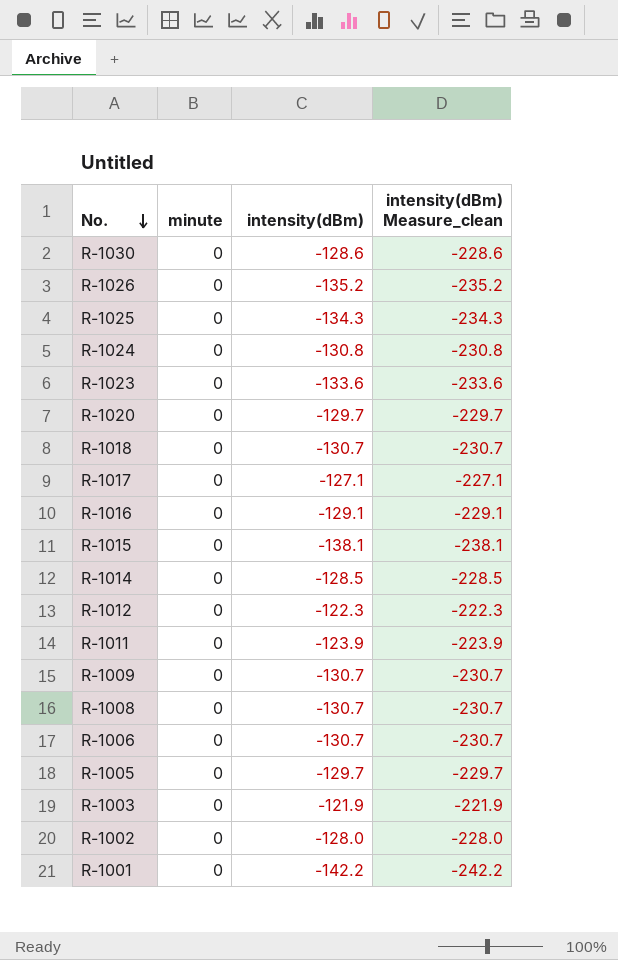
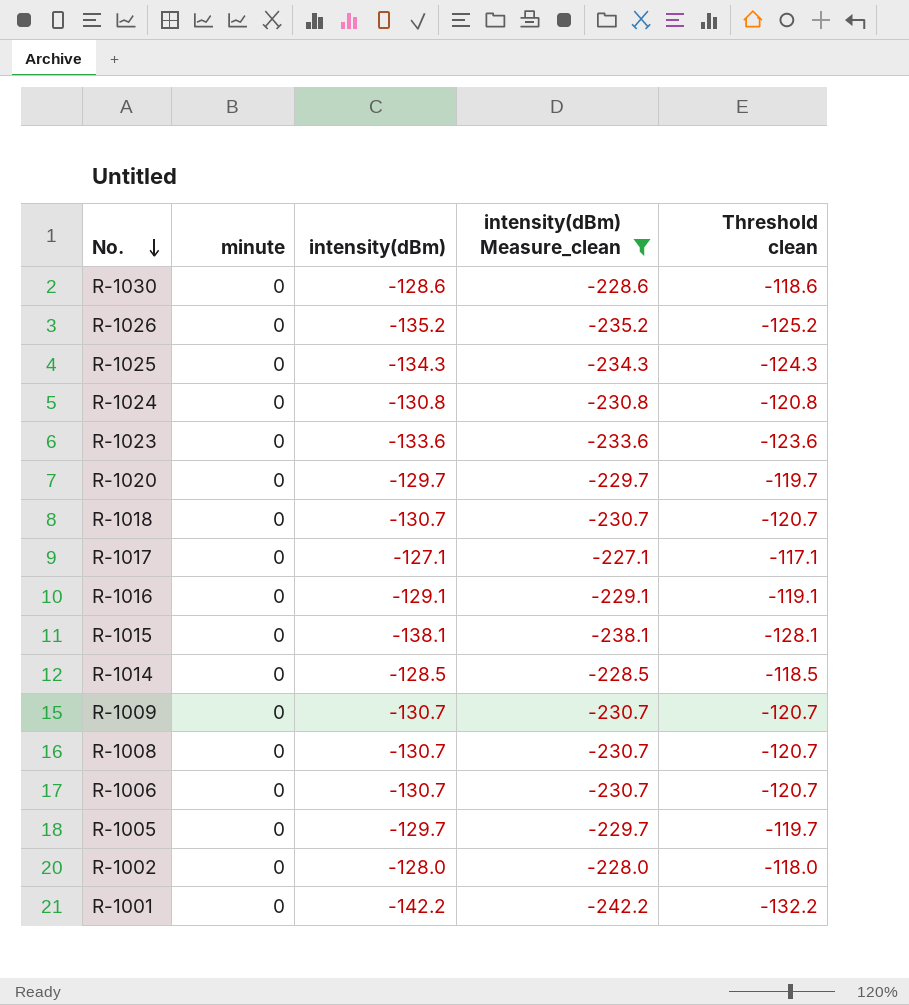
filter: none -> intensity(dBm) Measure_clean <= -227.1
column Threshold clean | formula: none -> [intensity(dBm)] + 10

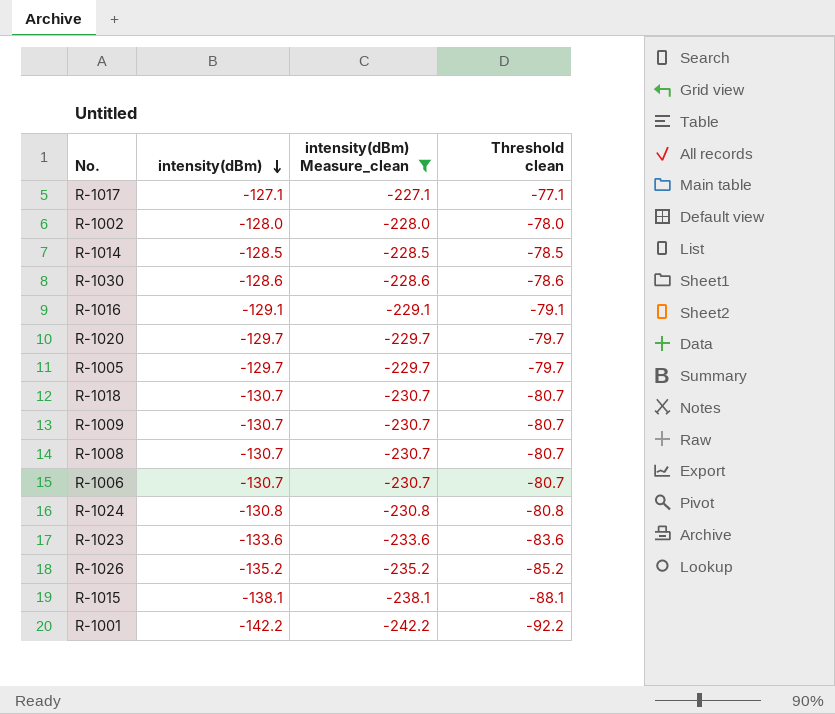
row order: No. descending -> intensity(dBm) descending
column minute | position: 2 -> none
column Threshold clean | formula: [intensity(dBm)] + 10 -> [intensity(dBm)] + 50
row R-1025: 0 | -134.3 | -234.3 | -124.3 -> none

